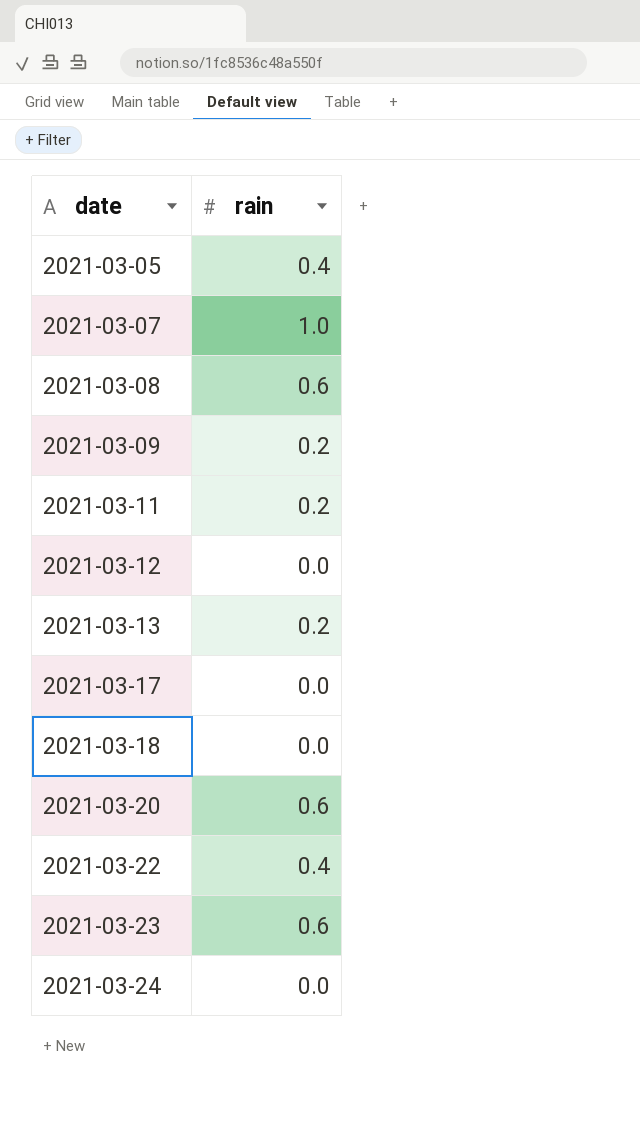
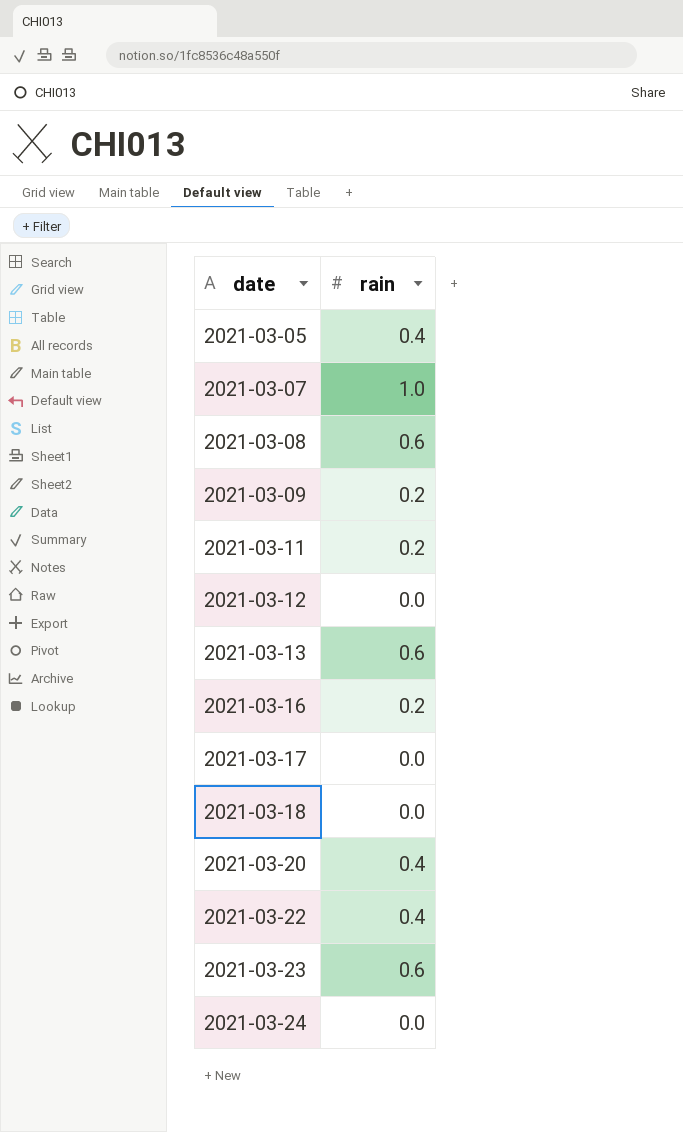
2021-03-13 | rain: 0.2 -> 0.6
row 2021-03-16: none -> 0.2
2021-03-20 | rain: 0.6 -> 0.4

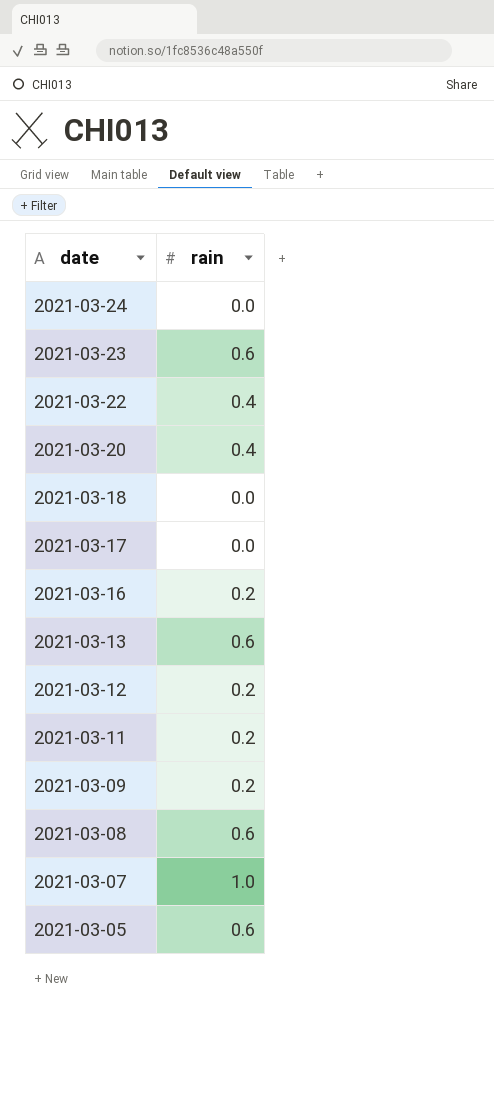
row order: date ascending -> date descending
2021-03-12 | rain: 0.0 -> 0.2
2021-03-05 | rain: 0.4 -> 0.6

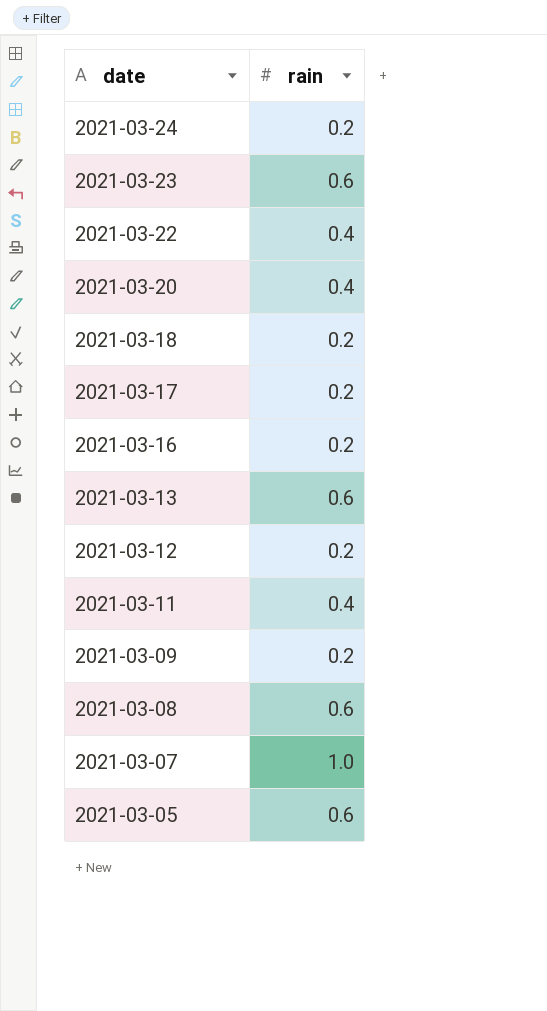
2021-03-24 | rain: 0.0 -> 0.2
2021-03-18 | rain: 0.0 -> 0.2
2021-03-17 | rain: 0.0 -> 0.2
2021-03-11 | rain: 0.2 -> 0.4

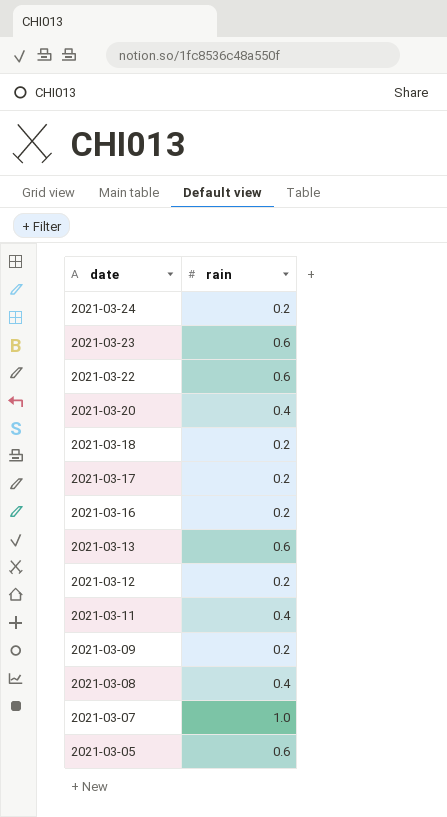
2021-03-22 | rain: 0.4 -> 0.6
2021-03-08 | rain: 0.6 -> 0.4

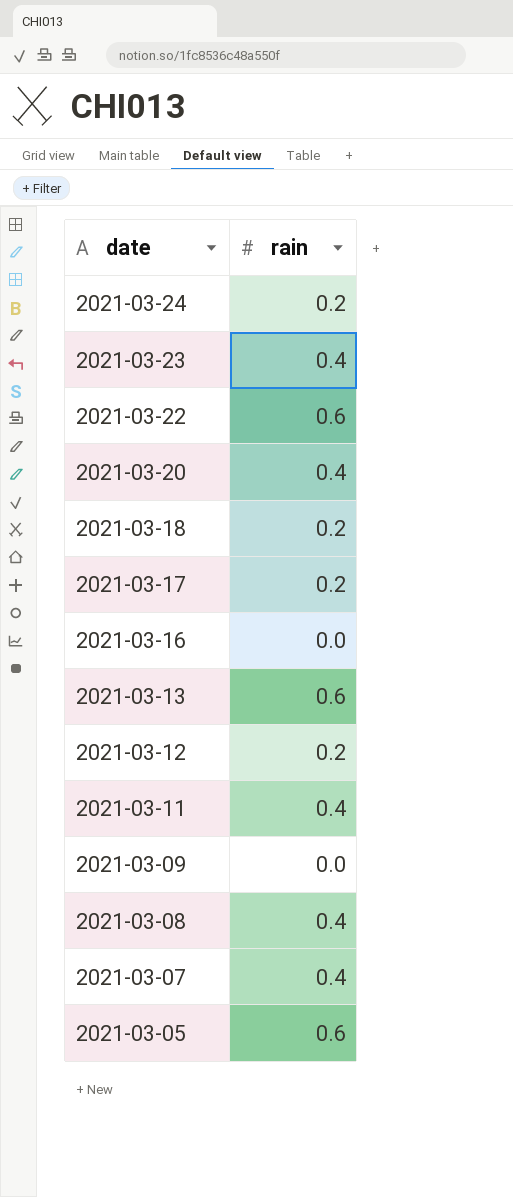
2021-03-23 | rain: 0.6 -> 0.4
2021-03-16 | rain: 0.2 -> 0.0
2021-03-09 | rain: 0.2 -> 0.0
2021-03-07 | rain: 1.0 -> 0.4

